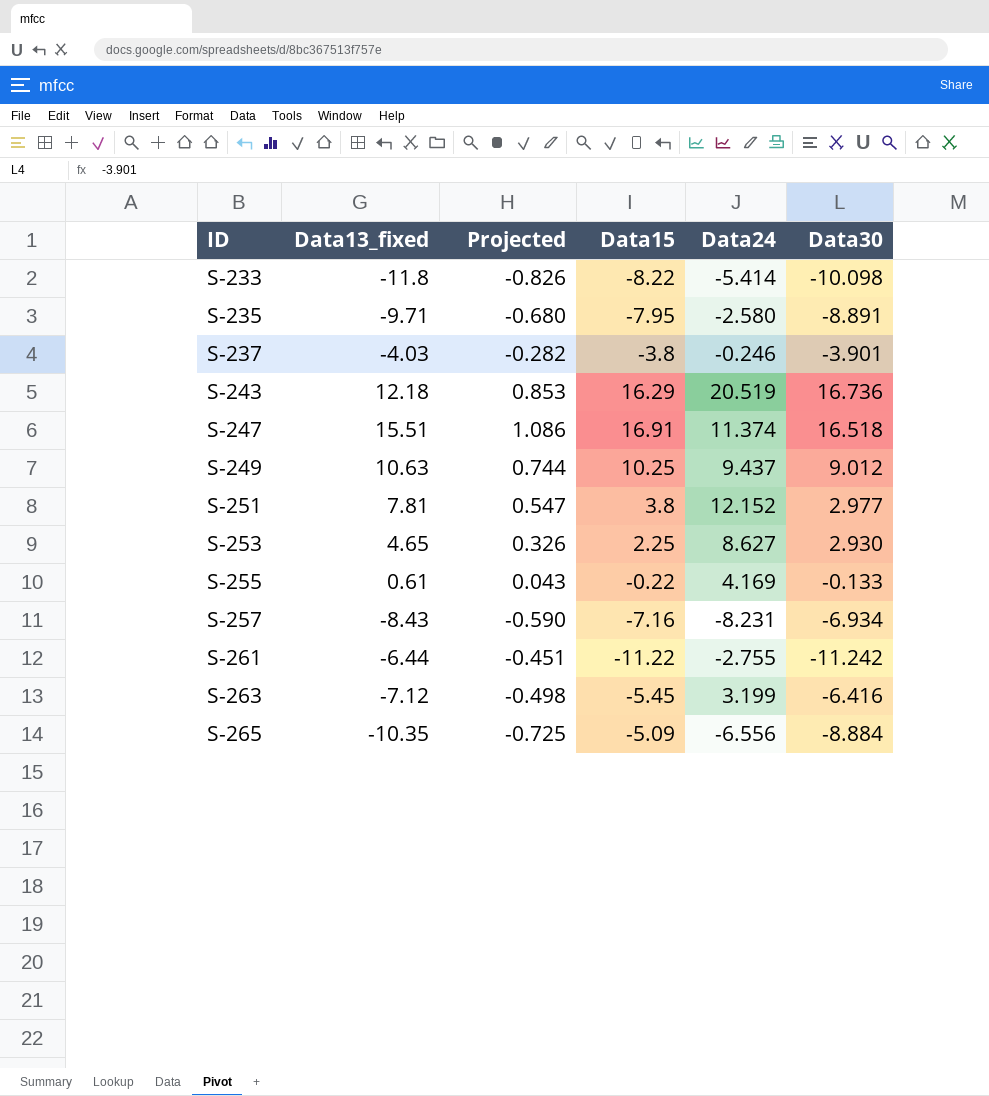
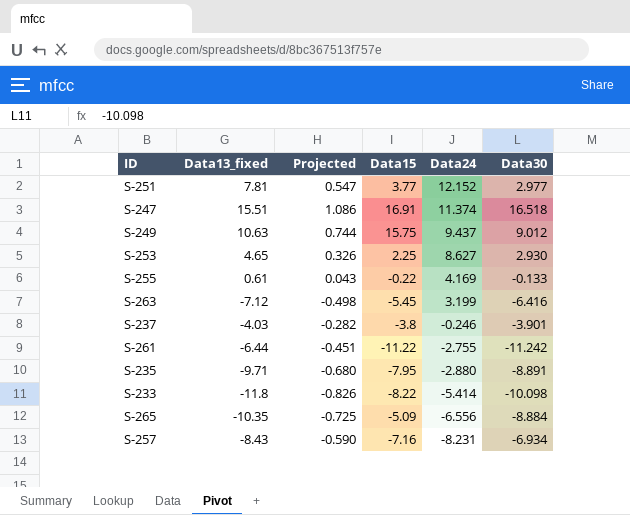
row order: ID ascending -> Data24 descending
row S-243: 12.18 | 0.853 | 16.29 | 20.519 | 16.736 -> none
S-251 | Data15: 3.8 -> 3.77
S-249 | Data15: 10.25 -> 15.75
S-235 | Data24: -2.580 -> -2.880

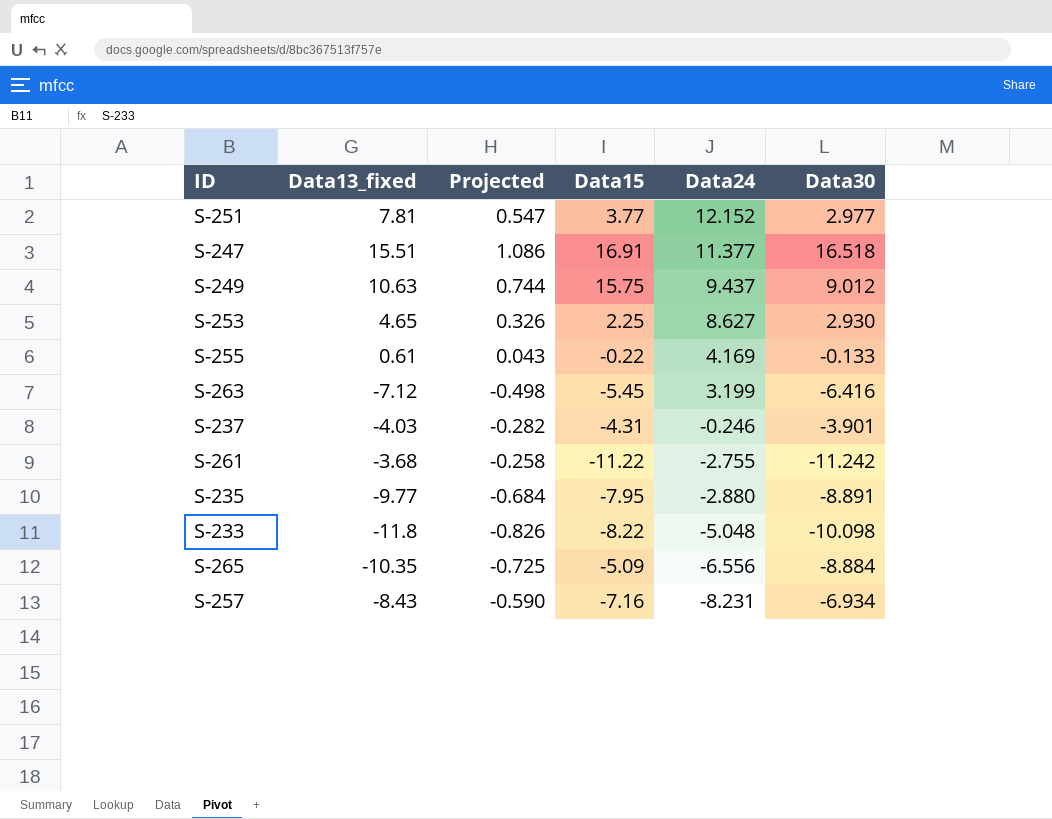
S-247 | Data24: 11.374 -> 11.377
S-237 | Data15: -3.8 -> -4.31
S-261 | Data13_fixed: -6.44 -> -3.68
S-261 | Projected: -0.451 -> -0.258
S-235 | Data13_fixed: -9.71 -> -9.77
S-235 | Projected: -0.680 -> -0.684
S-233 | Data24: -5.414 -> -5.048

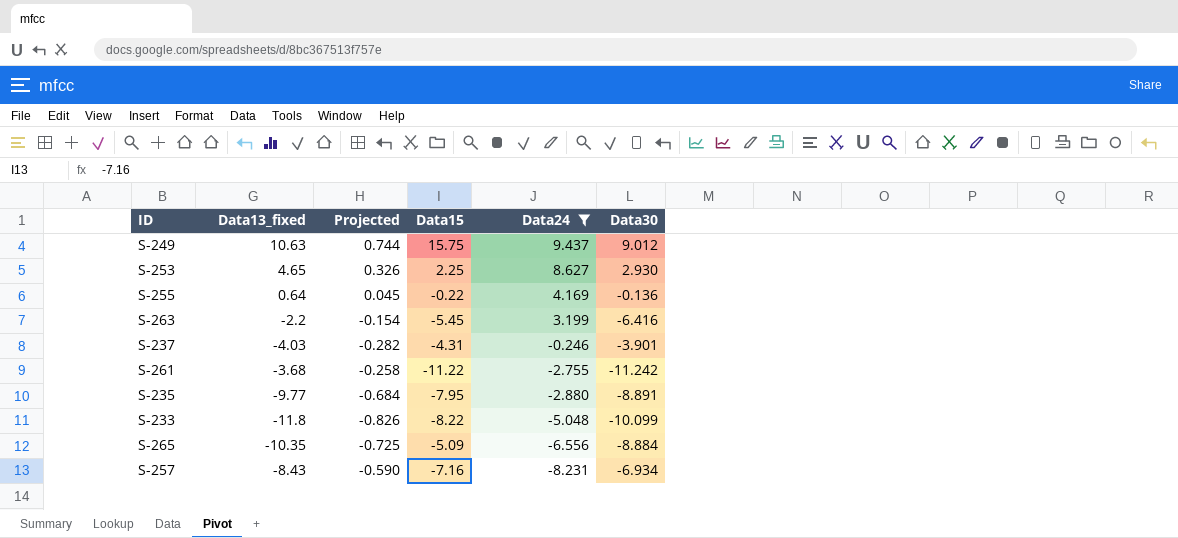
filter: none -> Data24 <= 9.437
S-255 | Data13_fixed: 0.61 -> 0.64
S-255 | Projected: 0.043 -> 0.045
S-255 | Data30: -0.133 -> -0.136
S-263 | Data13_fixed: -7.12 -> -2.2
S-263 | Projected: -0.498 -> -0.154
S-233 | Data30: -10.098 -> -10.099

